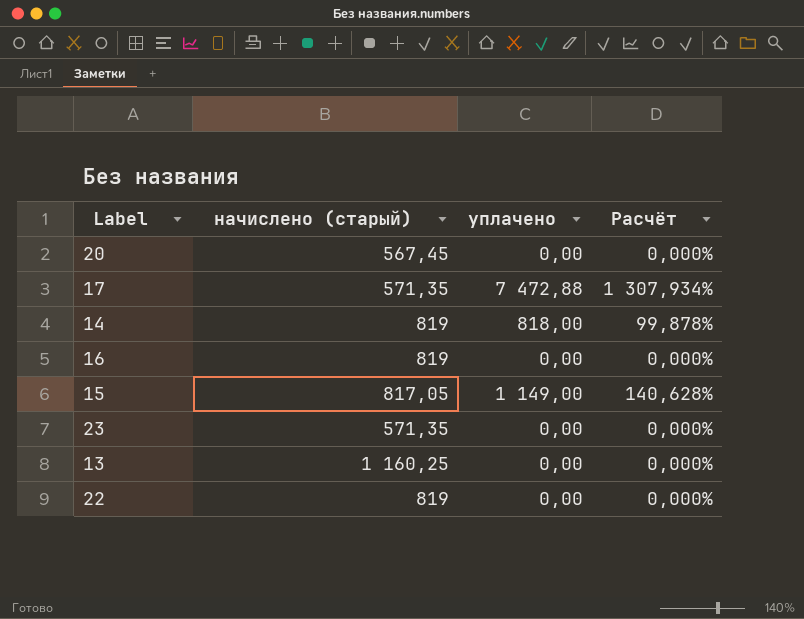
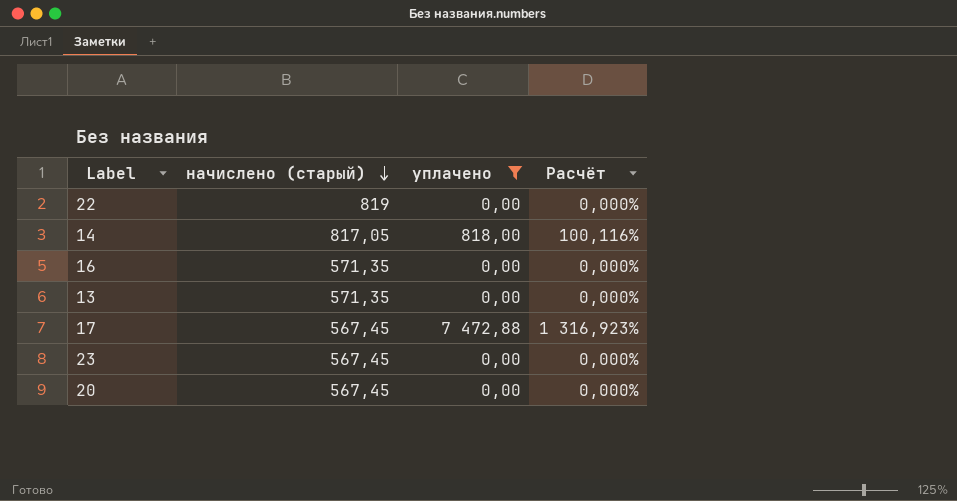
filter: none -> уплачено != 1 149,00
row order: none -> начислено (старый) descending
14 | начислено (старый): 819 -> 817,05
14 | Расчёт: 99,878% -> 100,116%
16 | начислено (старый): 819 -> 571,35
13 | начислено (старый): 1 160,25 -> 571,35
17 | начислено (старый): 571,35 -> 567,45
17 | Расчёт: 1 307,934% -> 1 316,923%
23 | начислено (старый): 571,35 -> 567,45

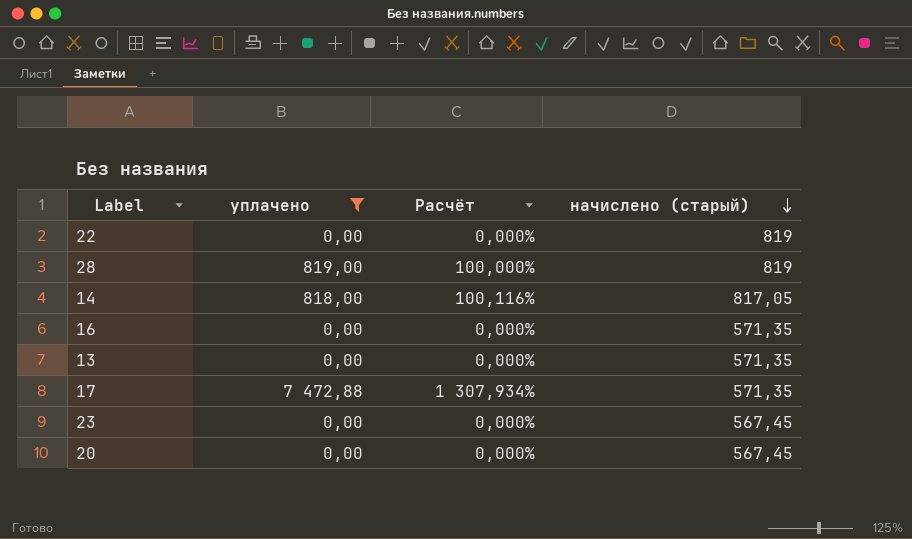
column начислено (старый) | position: 2 -> 4
row 28: none -> 819,00 | 100,000% | 819
17 | Расчёт: 1 316,923% -> 1 307,934%
17 | начислено (старый): 567,45 -> 571,35

